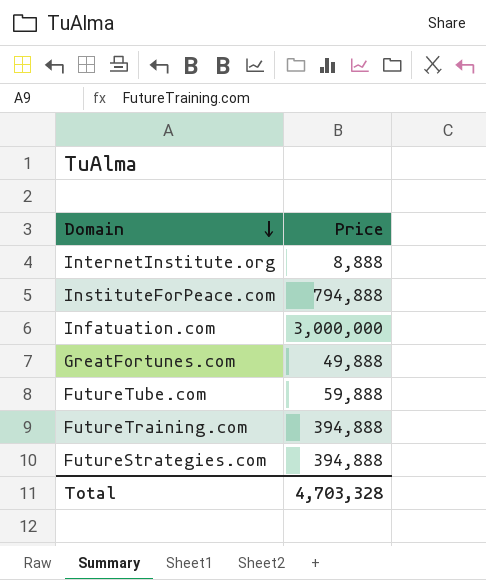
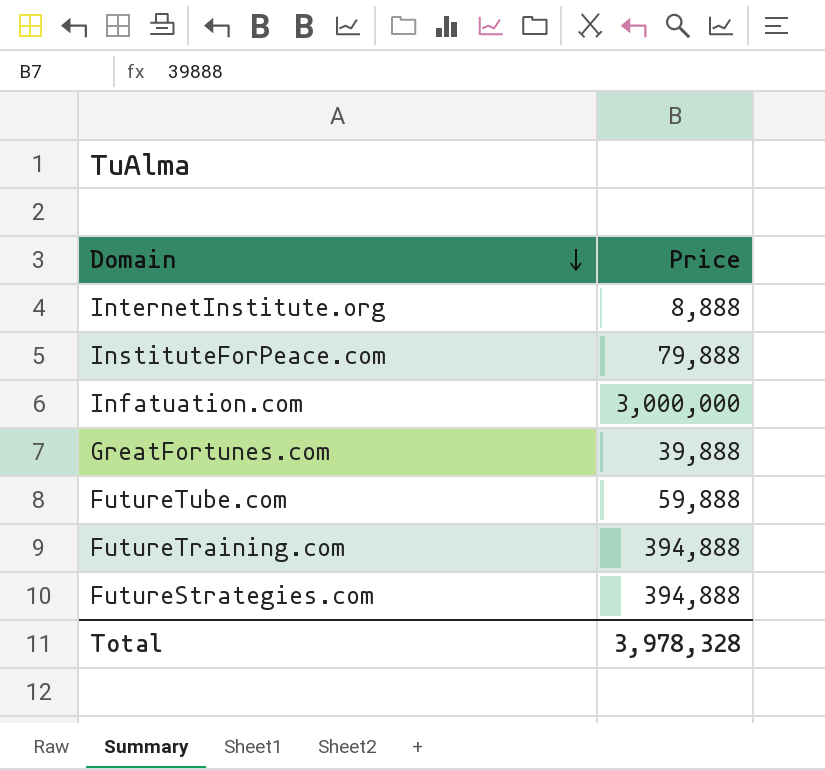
InstituteForPeace.com | Price: 794,888 -> 79,888
GreatFortunes.com | Price: 49,888 -> 39,888
Total | Price: 4,703,328 -> 3,978,328

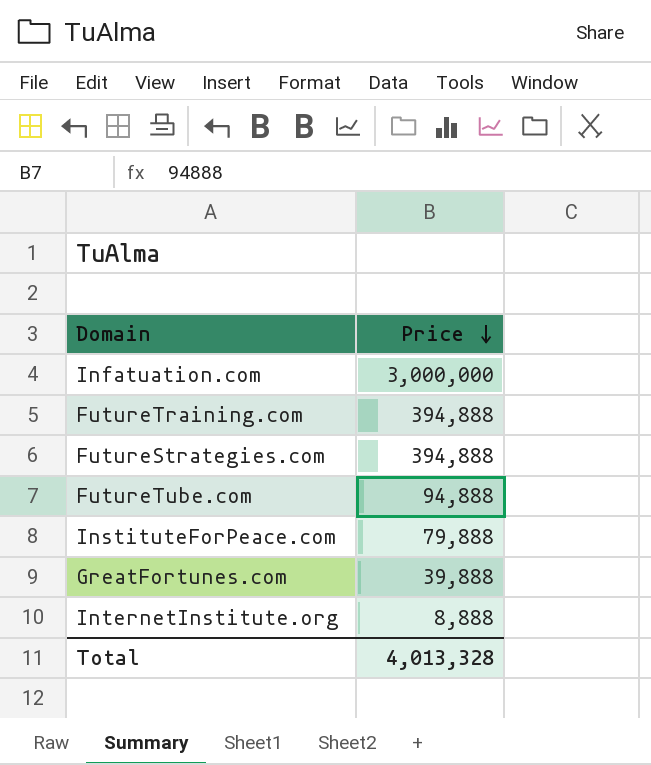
row order: Domain descending -> Price descending
FutureTube.com | Price: 59,888 -> 94,888
Total | Price: 3,978,328 -> 4,013,328

